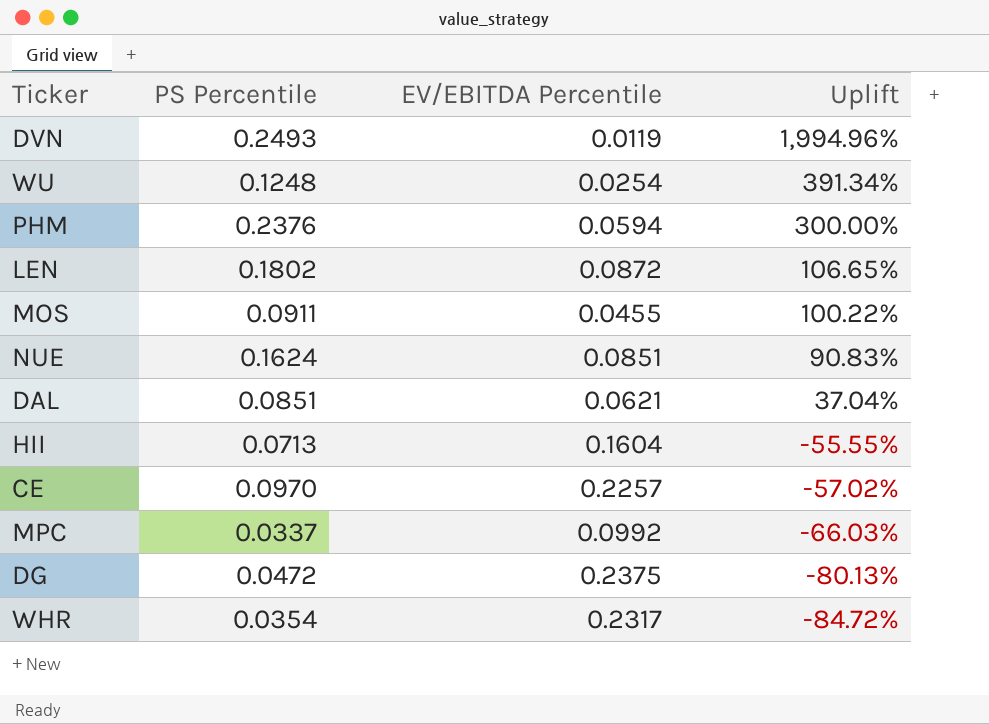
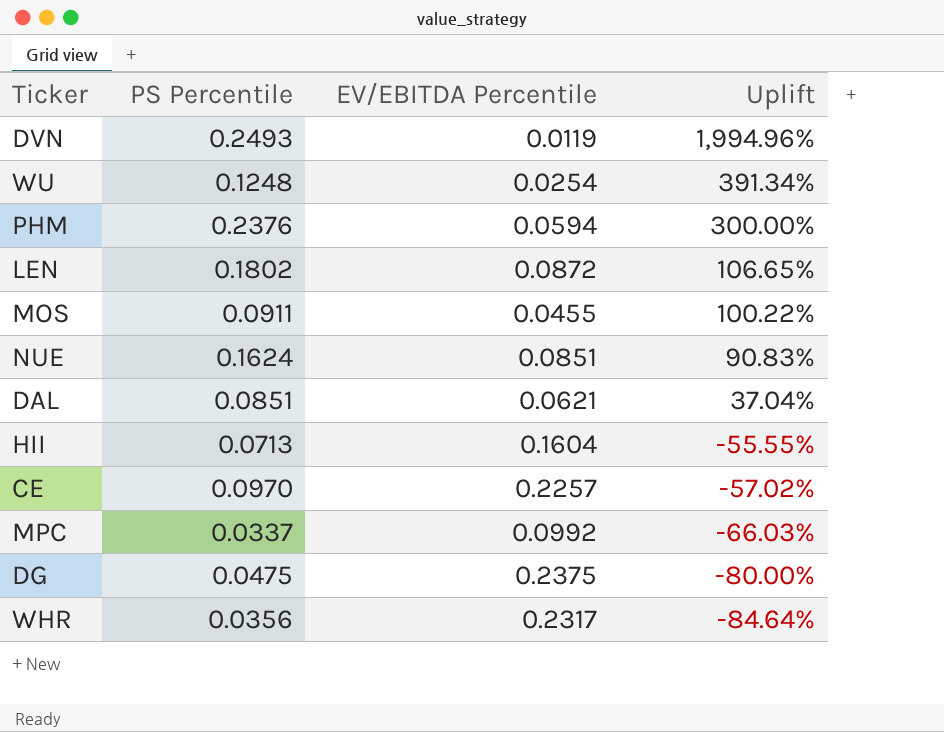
DG | PS Percentile: 0.0472 -> 0.0475
DG | Uplift: -80.13% -> -80.00%
WHR | PS Percentile: 0.0354 -> 0.0356
WHR | Uplift: -84.72% -> -84.64%

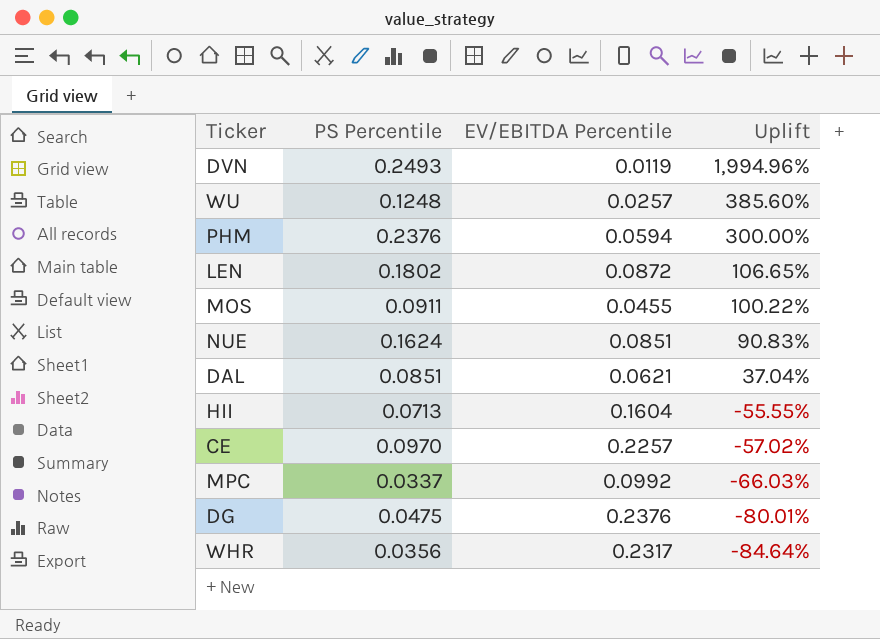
WU | EV/EBITDA Percentile: 0.0254 -> 0.0257
WU | Uplift: 391.34% -> 385.60%
DG | EV/EBITDA Percentile: 0.2375 -> 0.2376
DG | Uplift: -80.00% -> -80.01%

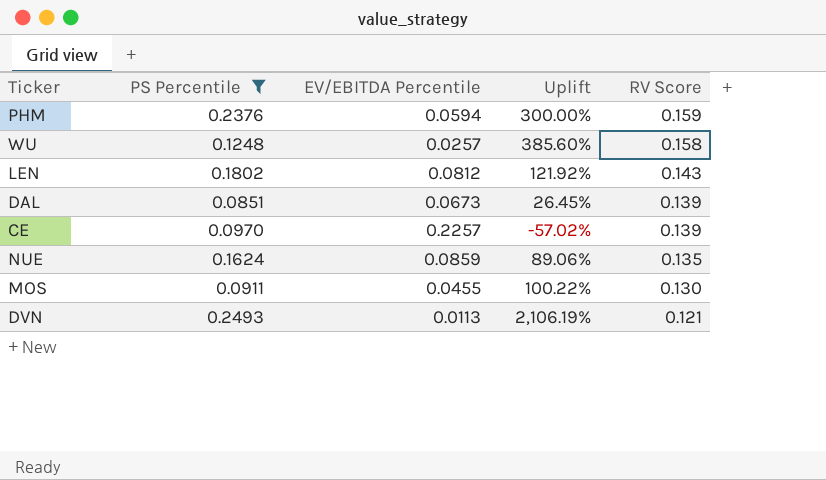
filter: none -> PS Percentile >= 0.0851
row order: Uplift descending -> RV Score descending
column RV Score | position: none -> 5
LEN | EV/EBITDA Percentile: 0.0872 -> 0.0812
LEN | Uplift: 106.65% -> 121.92%
DAL | EV/EBITDA Percentile: 0.0621 -> 0.0673
DAL | Uplift: 37.04% -> 26.45%
NUE | EV/EBITDA Percentile: 0.0851 -> 0.0859
NUE | Uplift: 90.83% -> 89.06%
DVN | EV/EBITDA Percentile: 0.0119 -> 0.0113
DVN | Uplift: 1,994.96% -> 2,106.19%

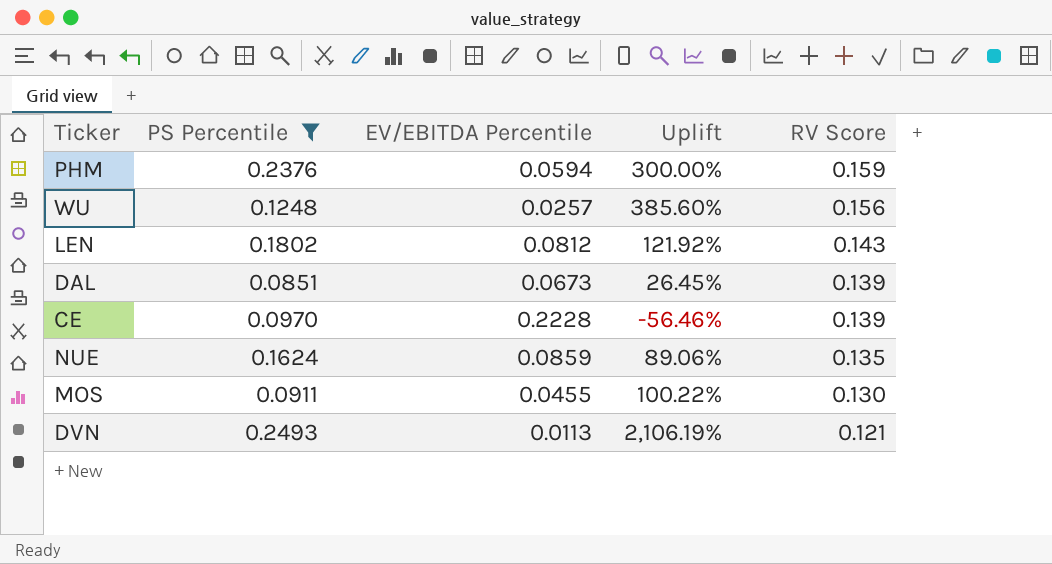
WU | RV Score: 0.158 -> 0.156
CE | EV/EBITDA Percentile: 0.2257 -> 0.2228
CE | Uplift: -57.02% -> -56.46%

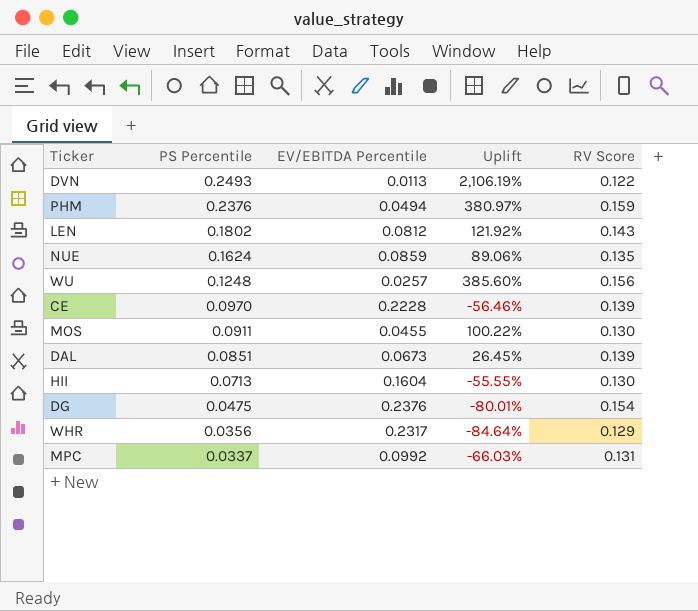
filter: PS Percentile >= 0.0851 -> none
row order: RV Score descending -> PS Percentile descending
DVN | RV Score: 0.121 -> 0.122
PHM | EV/EBITDA Percentile: 0.0594 -> 0.0494
PHM | Uplift: 300.00% -> 380.97%

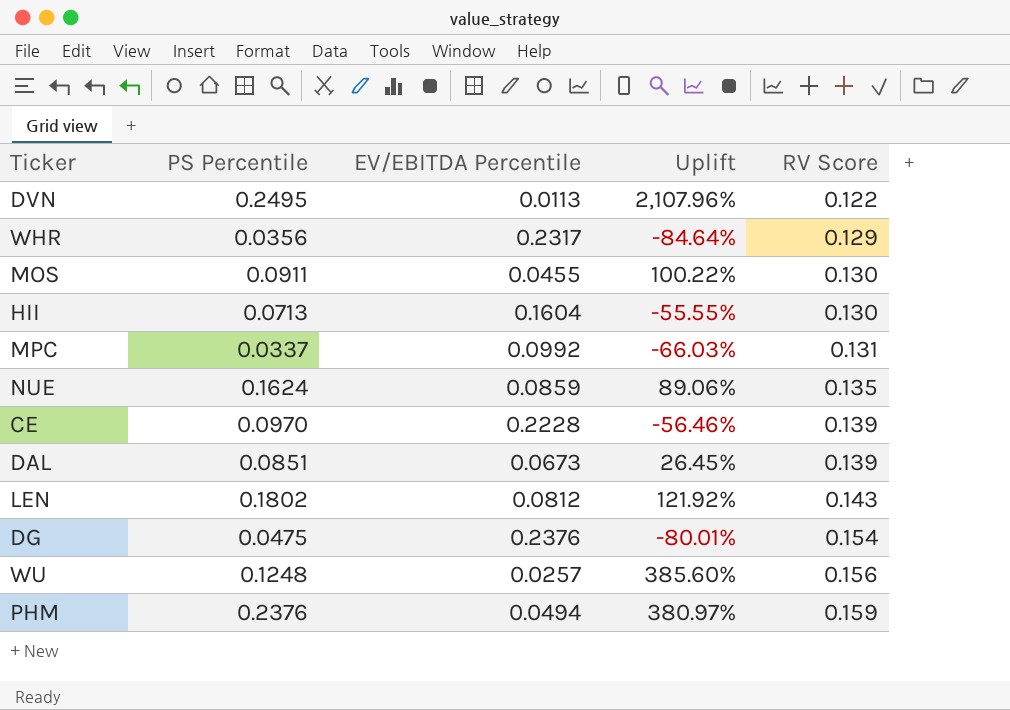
row order: PS Percentile descending -> RV Score ascending
DVN | PS Percentile: 0.2493 -> 0.2495
DVN | Uplift: 2,106.19% -> 2,107.96%

